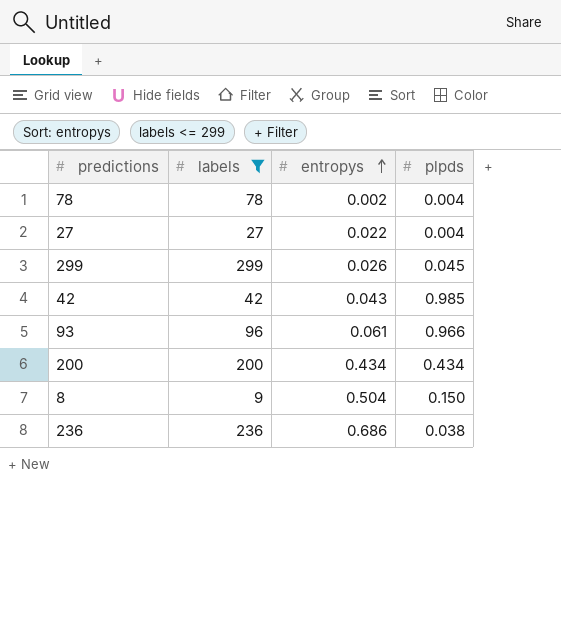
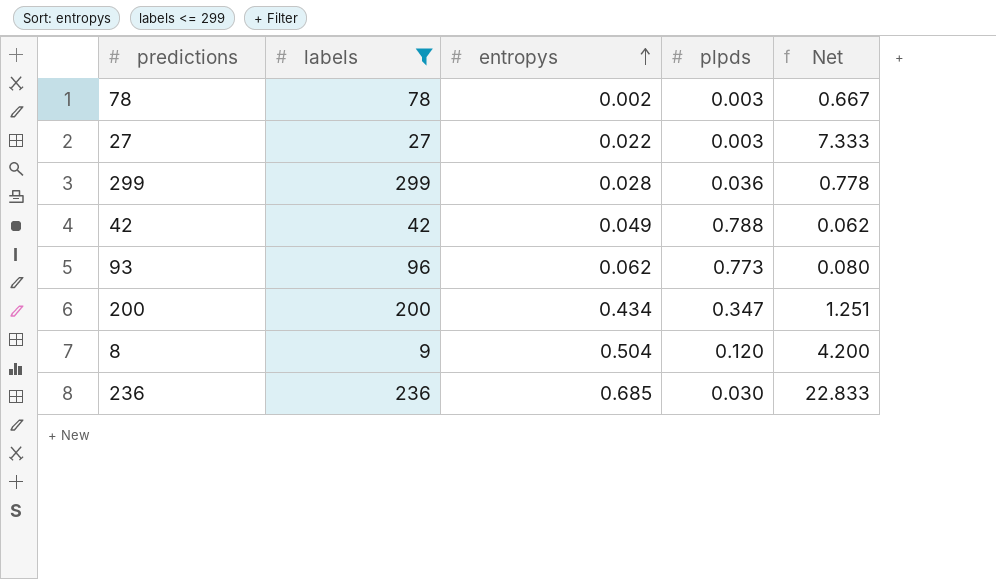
column Net | formula: none -> [entropys] / [plpds]
78 | plpds: 0.004 -> 0.003
27 | plpds: 0.004 -> 0.003
299 | entropys: 0.026 -> 0.028
299 | plpds: 0.045 -> 0.036
42 | entropys: 0.043 -> 0.049
42 | plpds: 0.985 -> 0.788
93 | entropys: 0.061 -> 0.062
93 | plpds: 0.966 -> 0.773
200 | plpds: 0.434 -> 0.347
8 | plpds: 0.150 -> 0.120
236 | entropys: 0.686 -> 0.685
236 | plpds: 0.038 -> 0.030

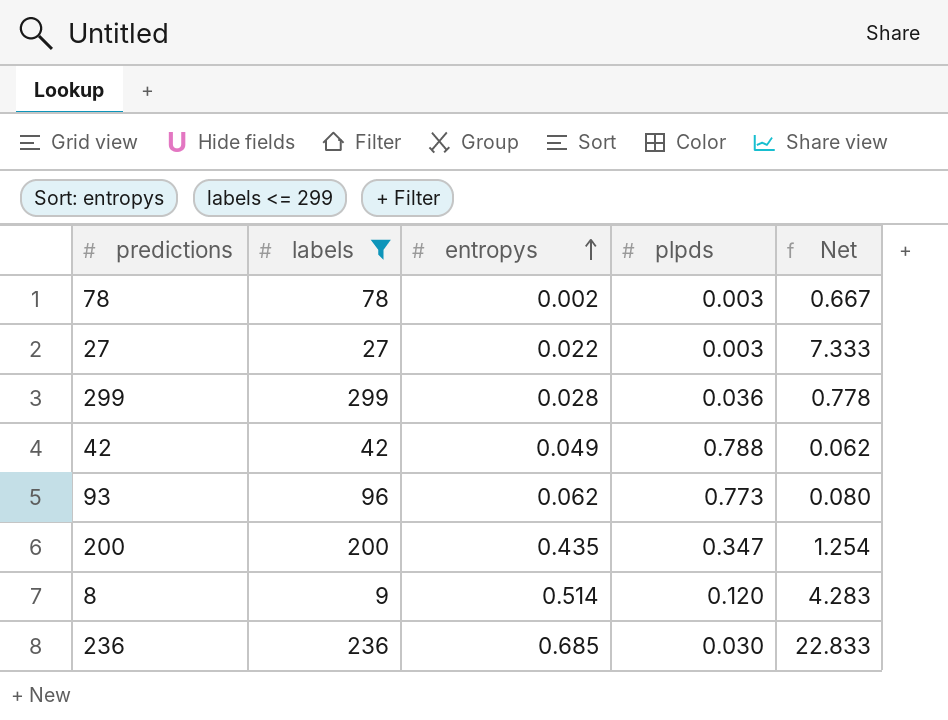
200 | entropys: 0.434 -> 0.435
200 | Net: 1.251 -> 1.254
8 | entropys: 0.504 -> 0.514
8 | Net: 4.200 -> 4.283

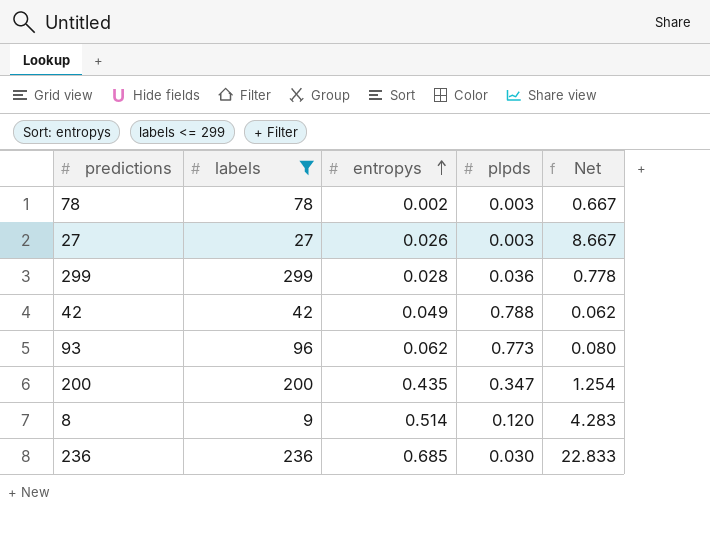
27 | entropys: 0.022 -> 0.026
27 | Net: 7.333 -> 8.667

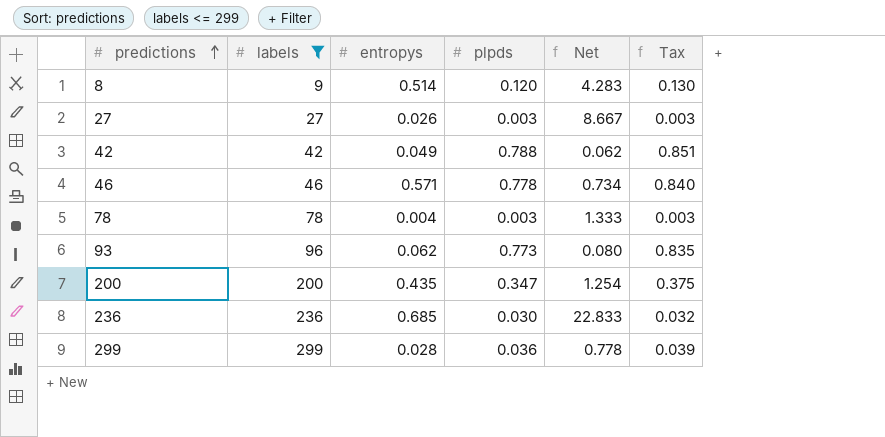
row order: entropys ascending -> predictions ascending
column Tax | formula: none -> [plpds] * 1.08
row 46: none -> 46 | 0.571 | 0.778 | 0.734 | 0.840
78 | entropys: 0.002 -> 0.004
78 | Net: 0.667 -> 1.333

